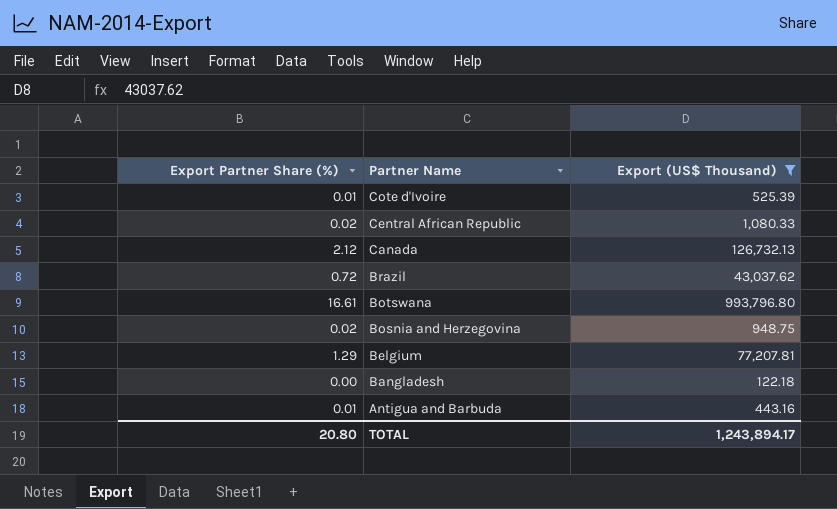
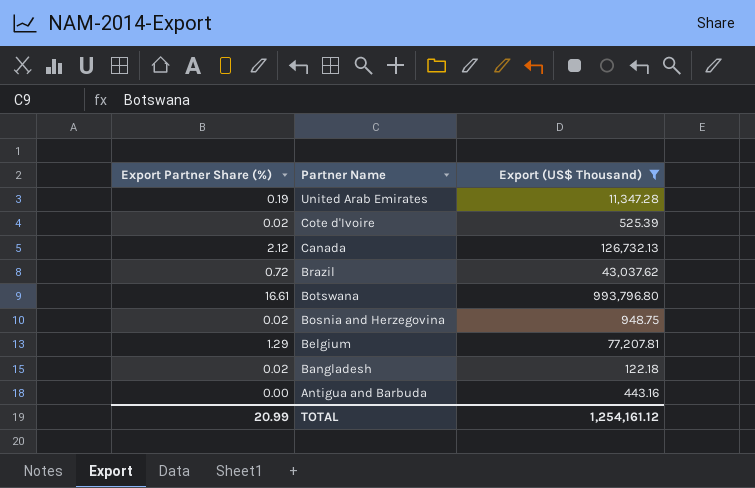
row Central African Republic: 0.02 | 1,080.33 -> none
row United Arab Emirates: none -> 0.19 | 11,347.28
Cote d'Ivoire | Export Partner Share (%): 0.01 -> 0.02
Bangladesh | Export Partner Share (%): 0.00 -> 0.02
Antigua and Barbuda | Export Partner Share (%): 0.01 -> 0.00
TOTAL | Export Partner Share (%): 20.80 -> 20.99
TOTAL | Export (US$ Thousand): 1,243,894.17 -> 1,254,161.12

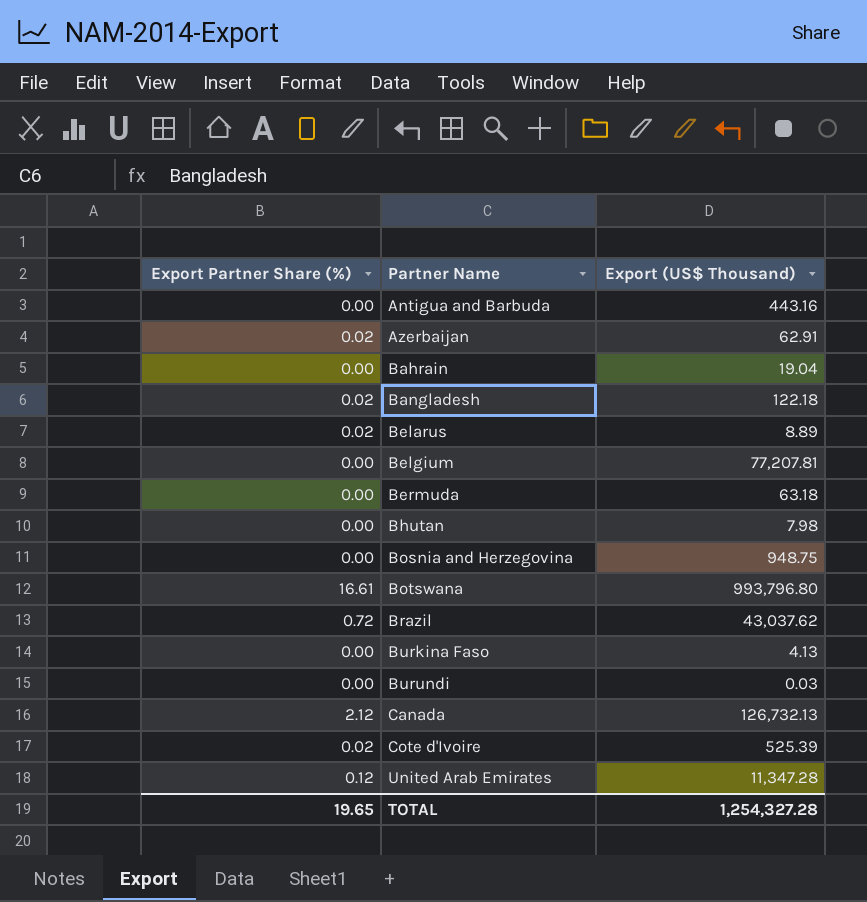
filter: Export (US$ Thousand) >= 122.18 -> none
row order: Partner Name descending -> Partner Name ascending
Belgium | Export Partner Share (%): 1.29 -> 0.00
Bosnia and Herzegovina | Export Partner Share (%): 0.02 -> 0.00
United Arab Emirates | Export Partner Share (%): 0.19 -> 0.12
TOTAL | Export Partner Share (%): 20.99 -> 19.65
TOTAL | Export (US$ Thousand): 1,254,161.12 -> 1,254,327.28

